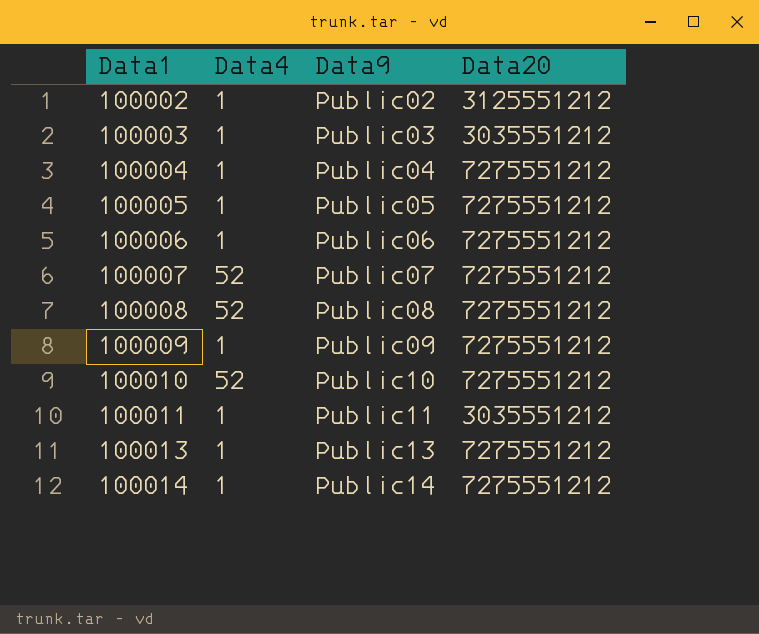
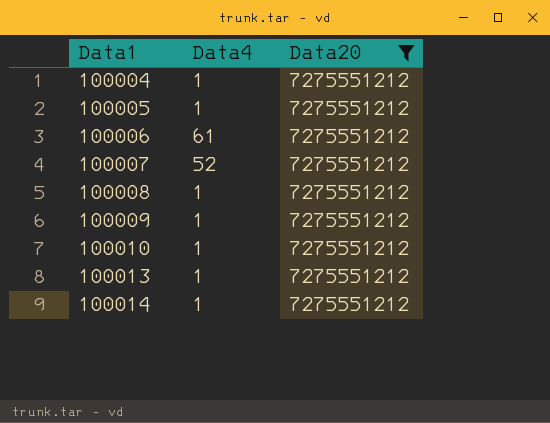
filter: none -> Data20 = 7275551212
column Data9 | position: 3 -> none
100006 | Data4: 1 -> 61
100008 | Data4: 52 -> 1
100010 | Data4: 52 -> 1

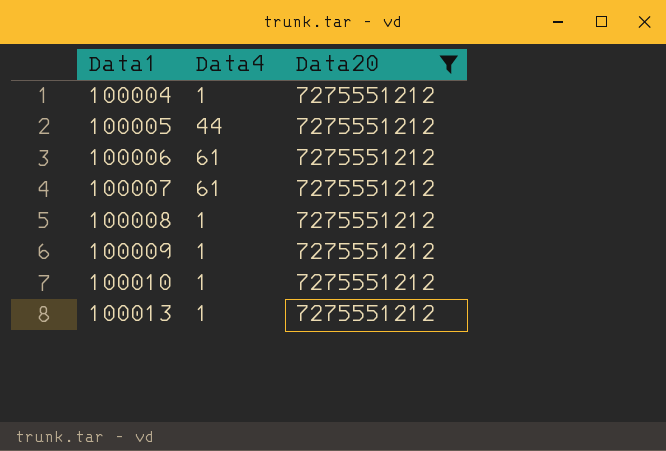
row 100014: 1 | 7275551212 -> none
100005 | Data4: 1 -> 44
100007 | Data4: 52 -> 61

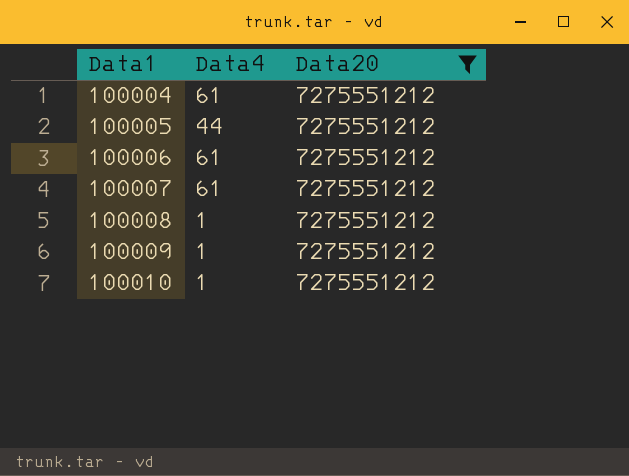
row 100013: 1 | 7275551212 -> none
100004 | Data4: 1 -> 61

